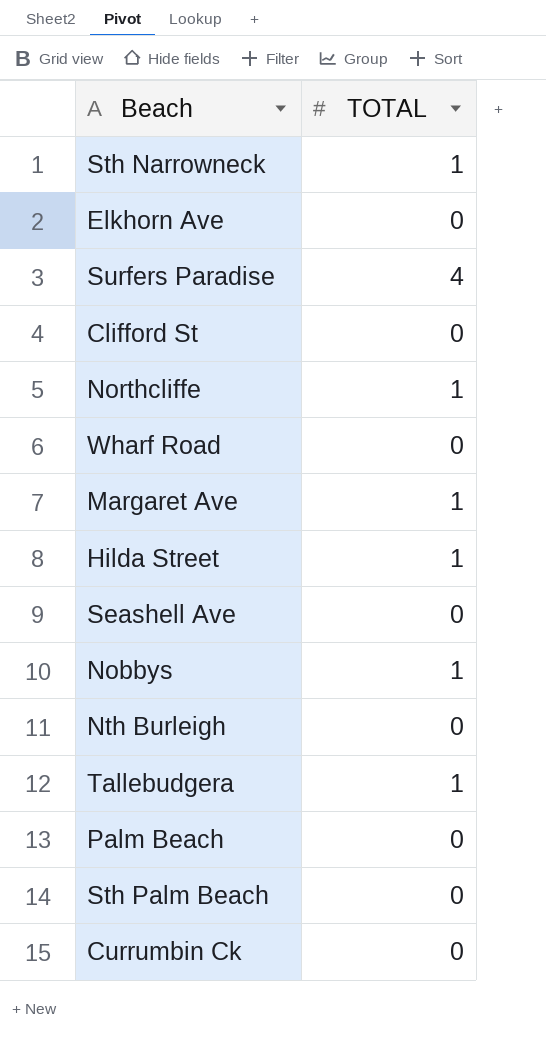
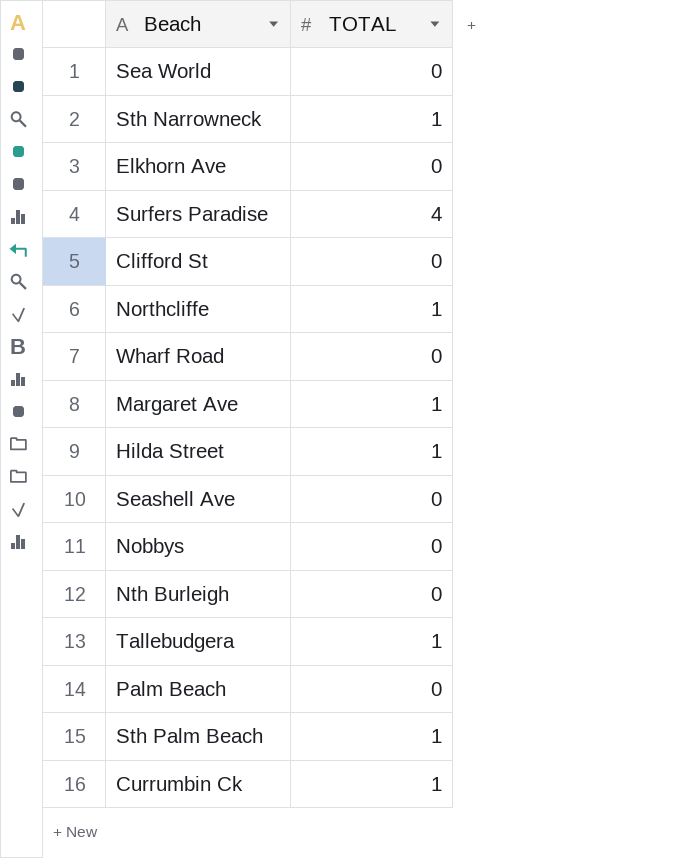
row Sea World: none -> 0
Nobbys | TOTAL: 1 -> 0
Sth Palm Beach | TOTAL: 0 -> 1
Currumbin Ck | TOTAL: 0 -> 1

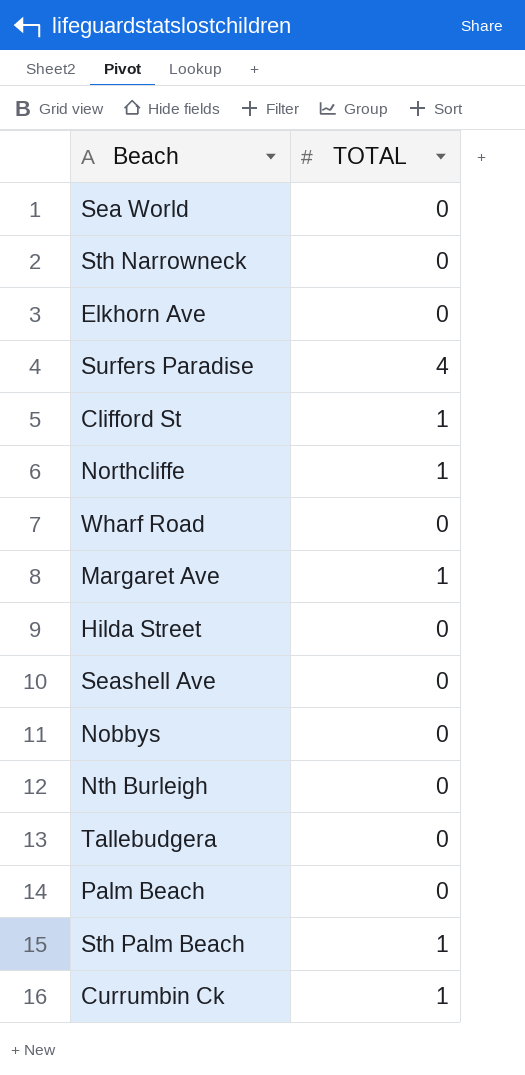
Sth Narrowneck | TOTAL: 1 -> 0
Clifford St | TOTAL: 0 -> 1
Hilda Street | TOTAL: 1 -> 0
Tallebudgera | TOTAL: 1 -> 0

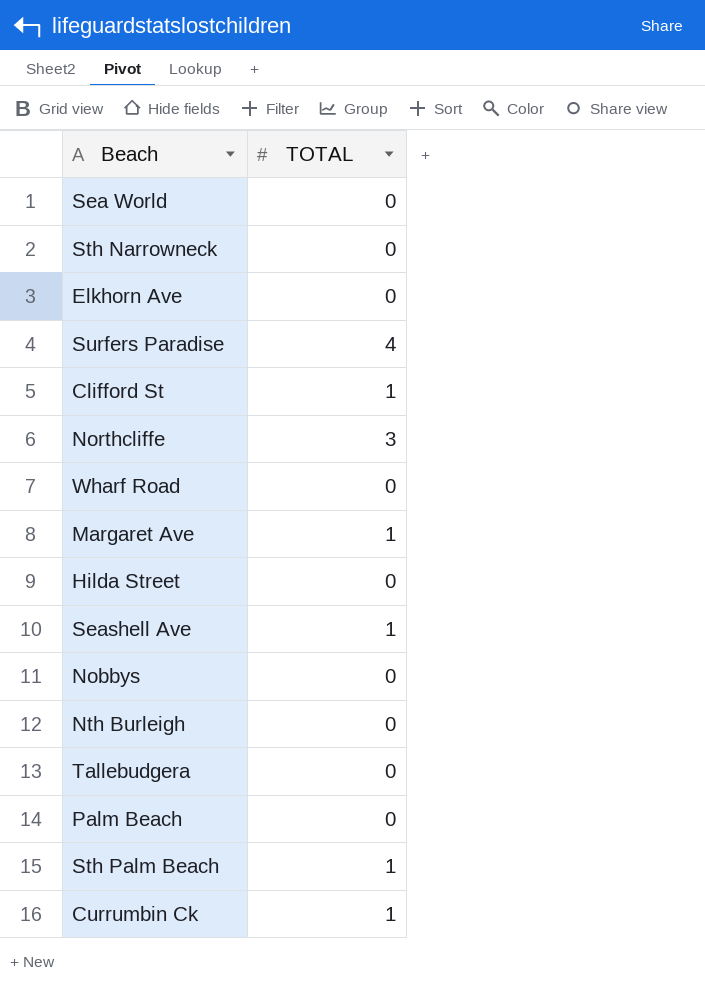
Northcliffe | TOTAL: 1 -> 3
Seashell Ave | TOTAL: 0 -> 1

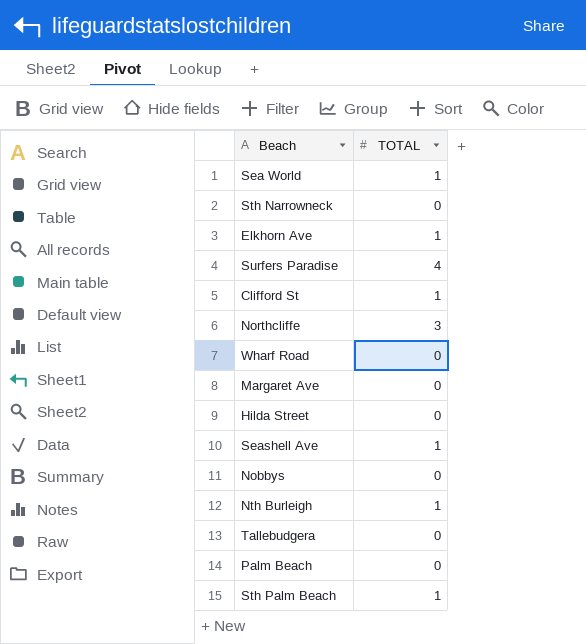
row Currumbin Ck: 1 -> none
Sea World | TOTAL: 0 -> 1
Elkhorn Ave | TOTAL: 0 -> 1
Margaret Ave | TOTAL: 1 -> 0
Nth Burleigh | TOTAL: 0 -> 1

